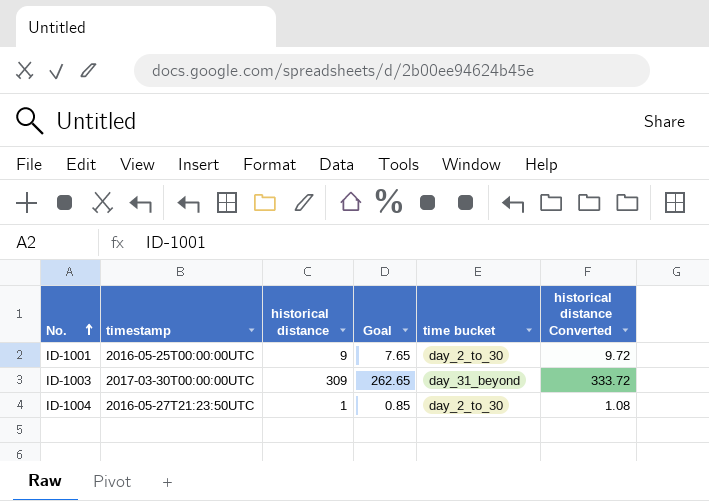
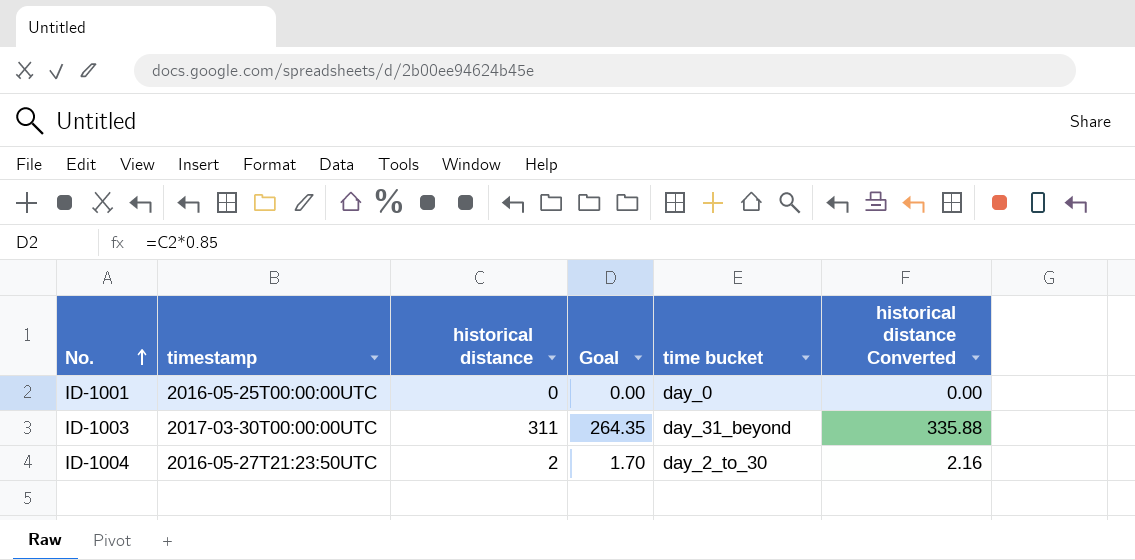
ID-1001 | historical distance: 9 -> 0
ID-1001 | Goal: 7.65 -> 0.00
ID-1001 | time bucket: day_2_to_30 -> day_0
ID-1001 | historical distance Converted: 9.72 -> 0.00
ID-1003 | historical distance: 309 -> 311
ID-1003 | Goal: 262.65 -> 264.35
ID-1003 | historical distance Converted: 333.72 -> 335.88
ID-1004 | historical distance: 1 -> 2
ID-1004 | Goal: 0.85 -> 1.70
ID-1004 | historical distance Converted: 1.08 -> 2.16

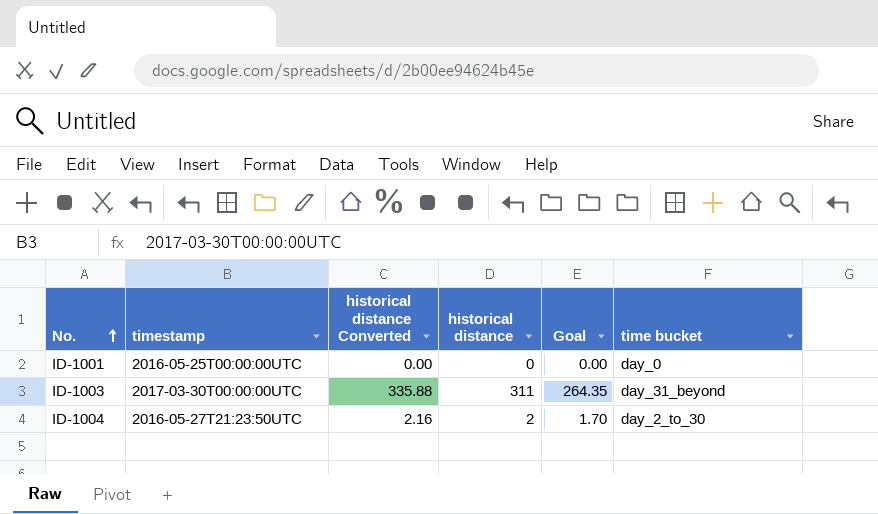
column historical distance Converted | position: 6 -> 3

